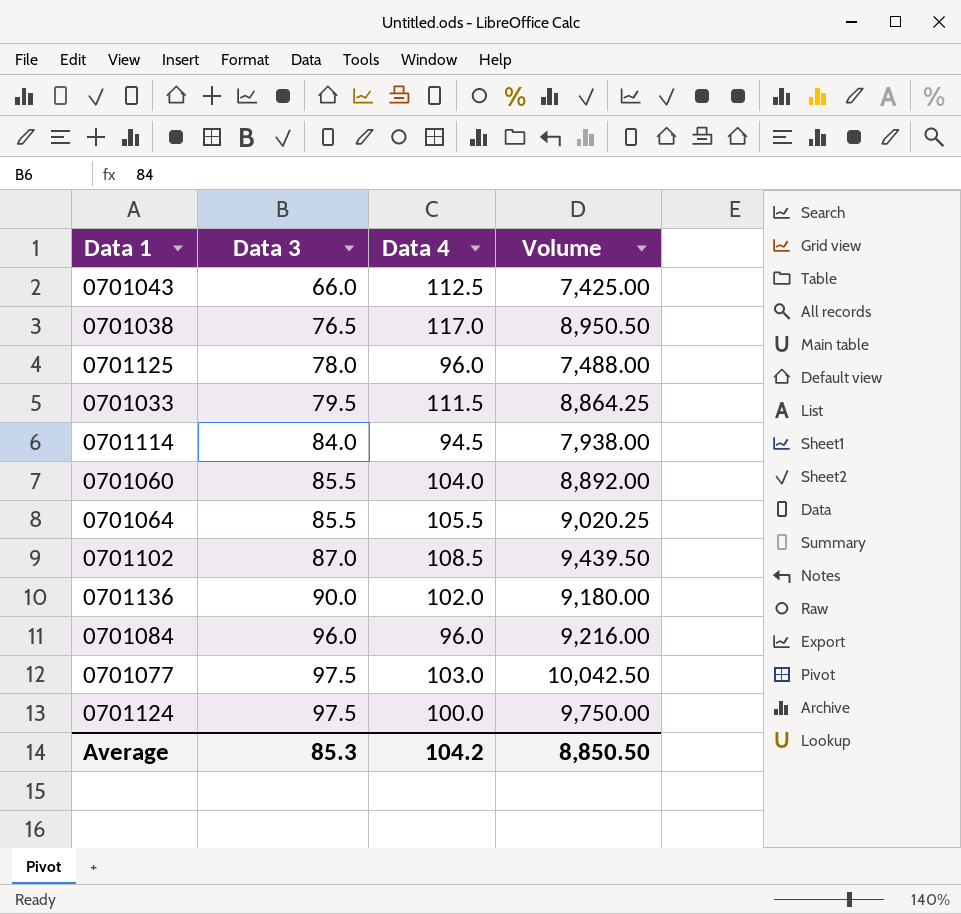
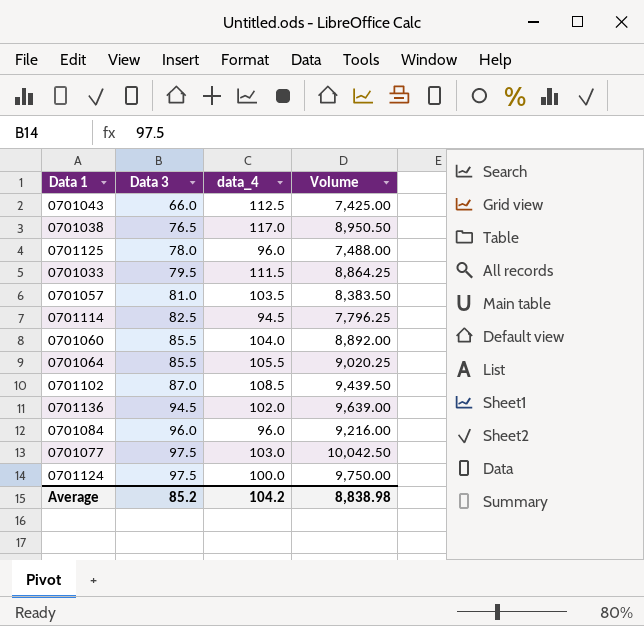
column name: Data 4 -> data_4
row 0701057: none -> 81.0 | 103.5 | 8,383.50
0701114 | Data 3: 84.0 -> 82.5
0701114 | Volume: 7,938.00 -> 7,796.25
0701136 | Data 3: 90.0 -> 94.5
0701136 | Volume: 9,180.00 -> 9,639.00
Average | Data 3: 85.3 -> 85.2
Average | Volume: 8,850.50 -> 8,838.98

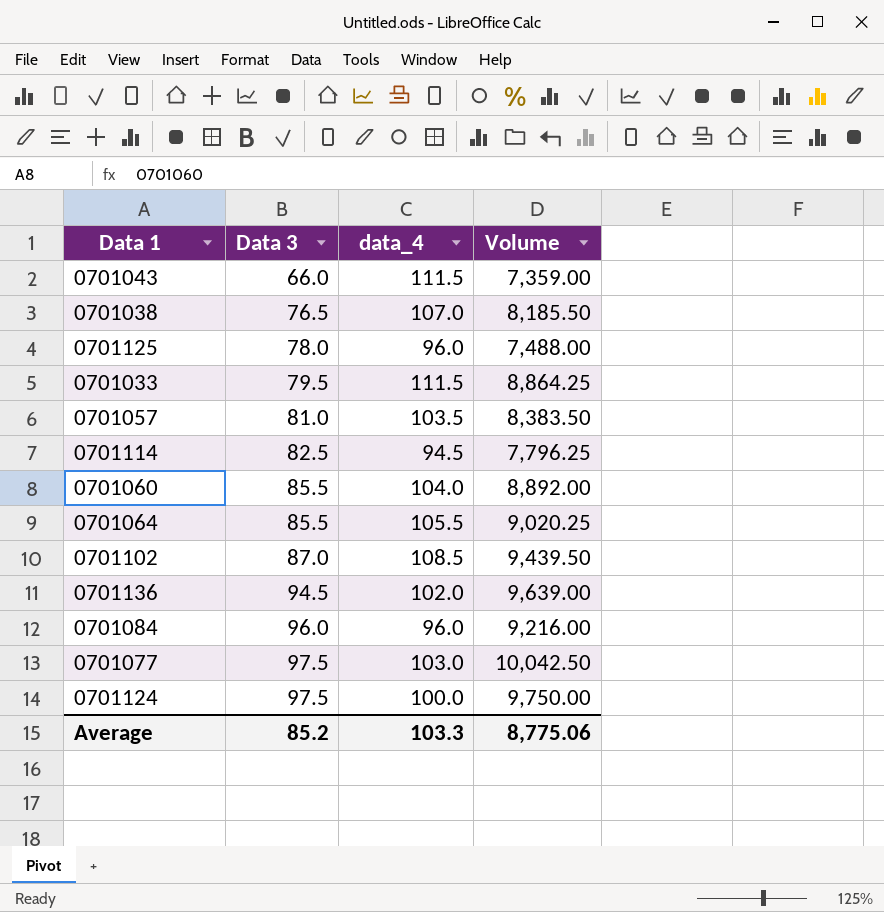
0701043 | data_4: 112.5 -> 111.5
0701043 | Volume: 7,425.00 -> 7,359.00
0701038 | data_4: 117.0 -> 107.0
0701038 | Volume: 8,950.50 -> 8,185.50
Average | data_4: 104.2 -> 103.3
Average | Volume: 8,838.98 -> 8,775.06

